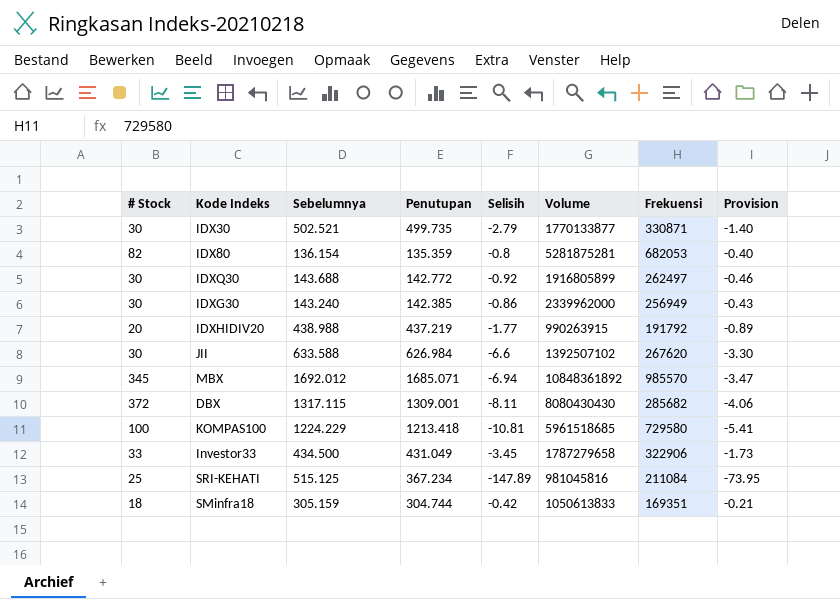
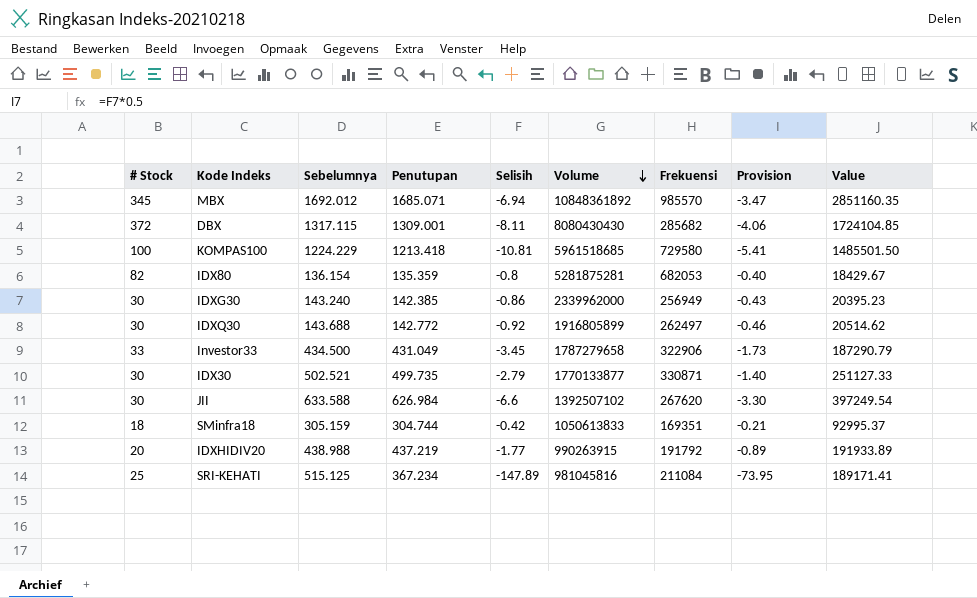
row order: none -> Volume descending
column Value | formula: none -> [Sebelumnya] * [Penutupan]

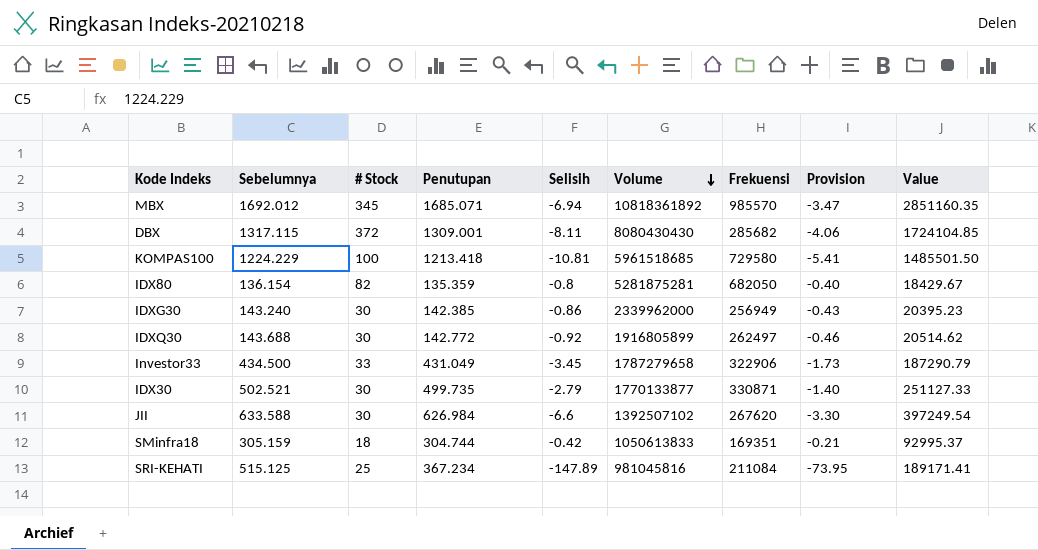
column # Stock | position: 1 -> 3
row IDXHIDIV20: 20 | 438.988 | 437.219 | -1.77 | 990263915 | 191792 | -0.89 | 191933.89 -> none
MBX | Volume: 10848361892 -> 10818361892
IDX80 | Frekuensi: 682053 -> 682050

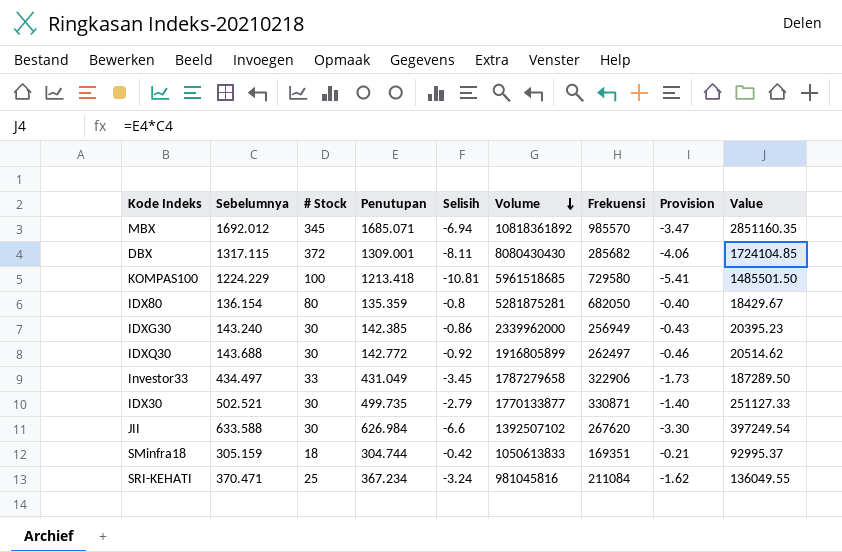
IDX80 | # Stock: 82 -> 80
Investor33 | Sebelumnya: 434.500 -> 434.497
Investor33 | Value: 187290.79 -> 187289.50
SRI-KEHATI | Sebelumnya: 515.125 -> 370.471
SRI-KEHATI | Selisih: -147.89 -> -3.24
SRI-KEHATI | Provision: -73.95 -> -1.62
SRI-KEHATI | Value: 189171.41 -> 136049.55

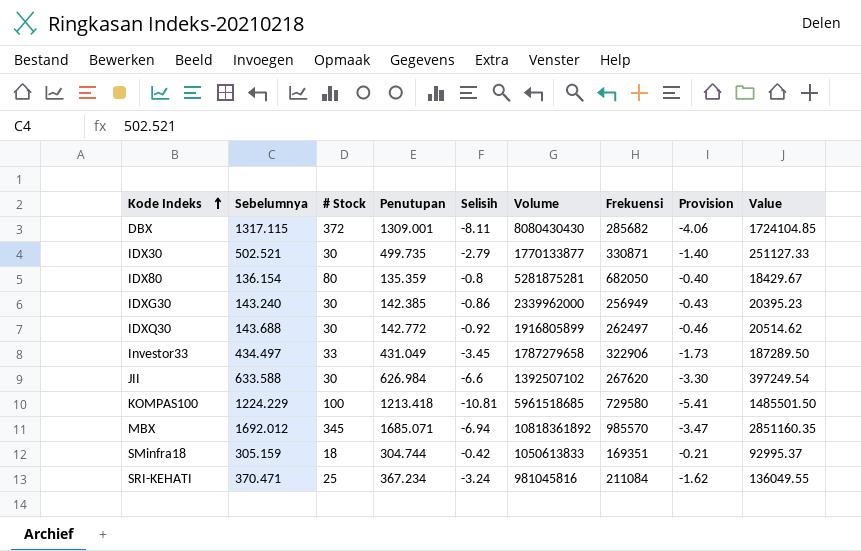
row order: Volume descending -> Kode Indeks ascending

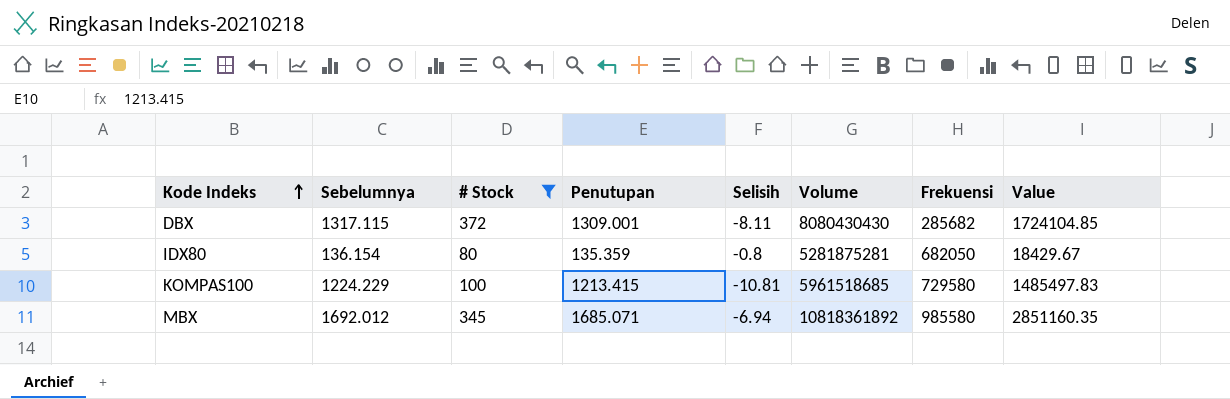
filter: none -> # Stock >= 80
column Provision | formula: [Selisih] * 0.5 -> none
KOMPAS100 | Penutupan: 1213.418 -> 1213.415
KOMPAS100 | Value: 1485501.50 -> 1485497.83
MBX | Frekuensi: 985570 -> 985580

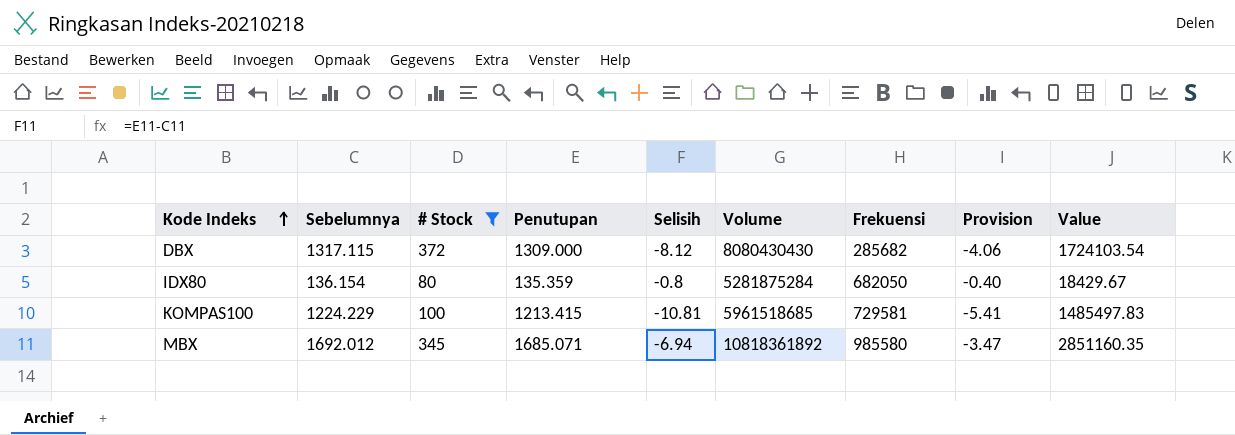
column Provision | formula: none -> [Selisih] * 0.5
DBX | Penutupan: 1309.001 -> 1309.000
DBX | Selisih: -8.11 -> -8.12
DBX | Value: 1724104.85 -> 1724103.54
IDX80 | Volume: 5281875281 -> 5281875284
KOMPAS100 | Frekuensi: 729580 -> 729581

